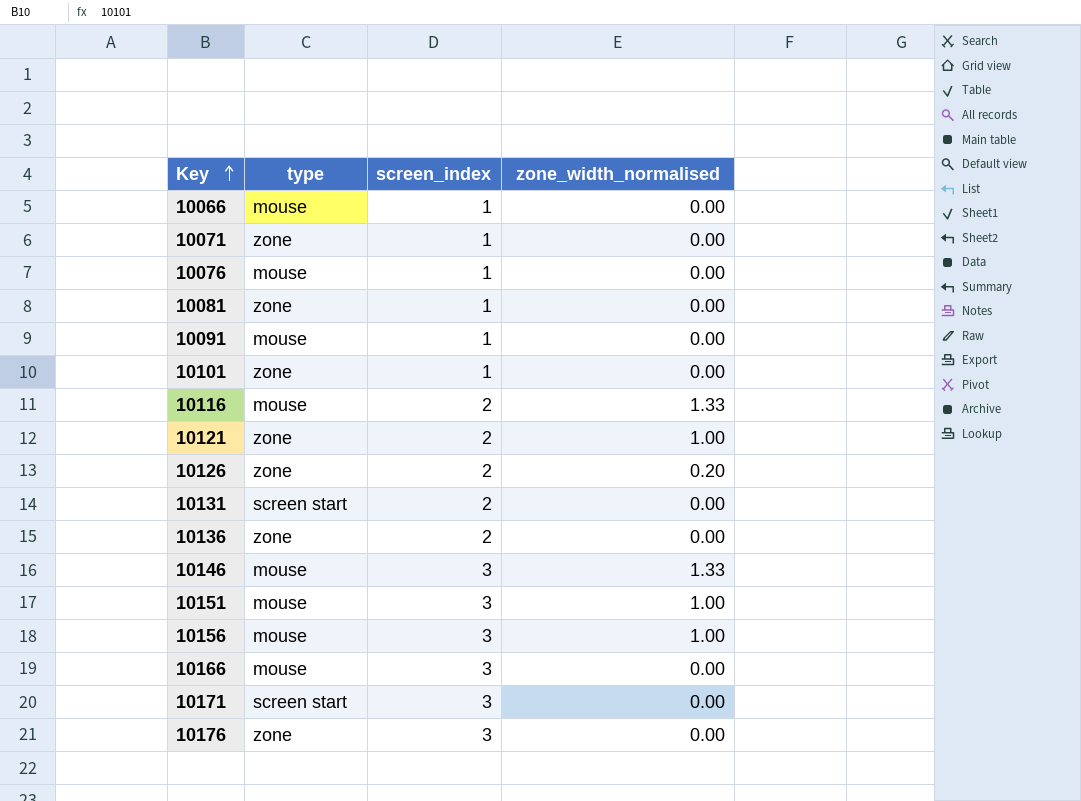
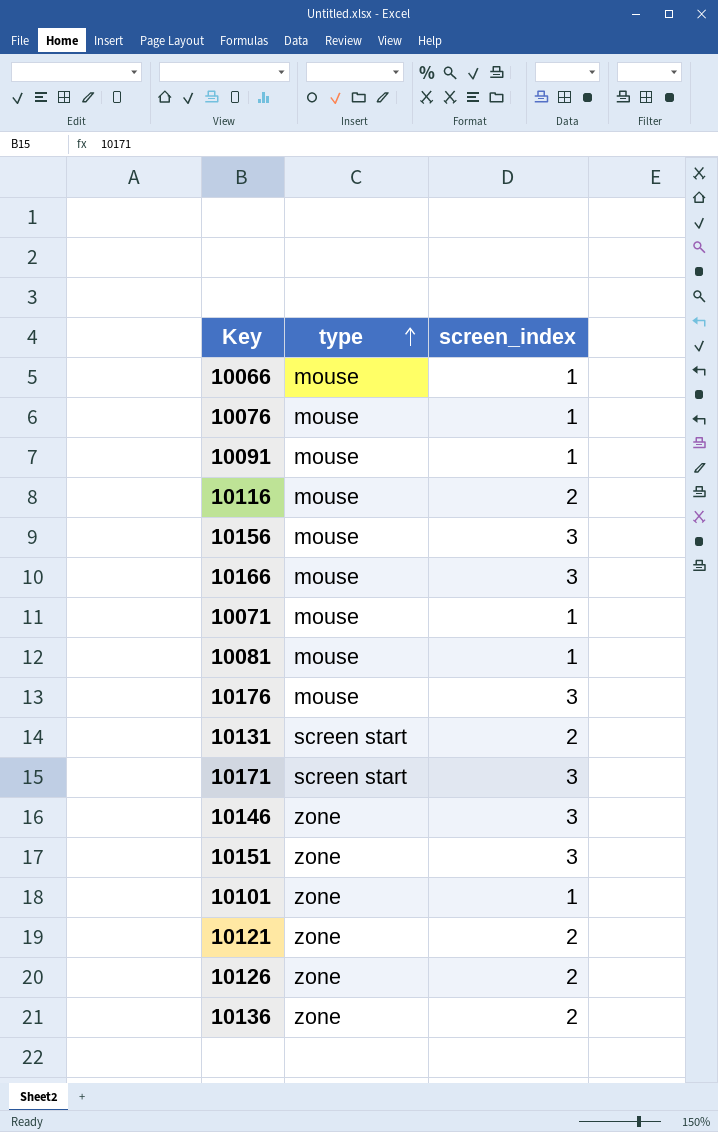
row order: Key ascending -> type ascending
column zone_width_normalised | position: 4 -> none
10071 | type: zone -> mouse
10081 | type: zone -> mouse
10176 | type: zone -> mouse
10146 | type: mouse -> zone
10151 | type: mouse -> zone

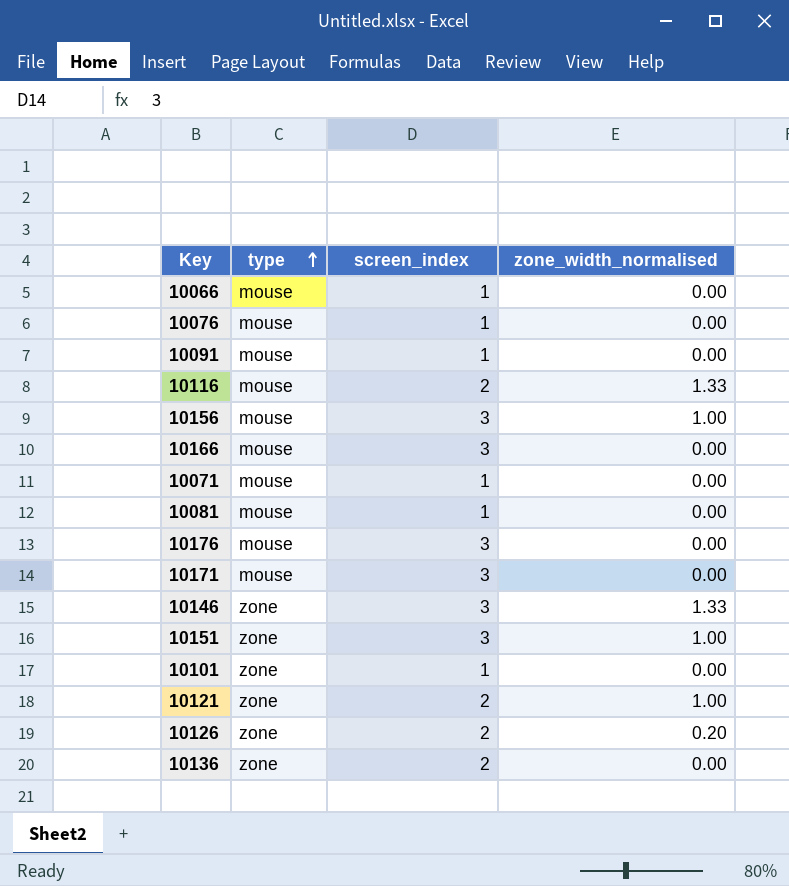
column zone_width_normalised | position: none -> 4
row 10131: screen start | 2 -> none
10171 | type: screen start -> mouse

